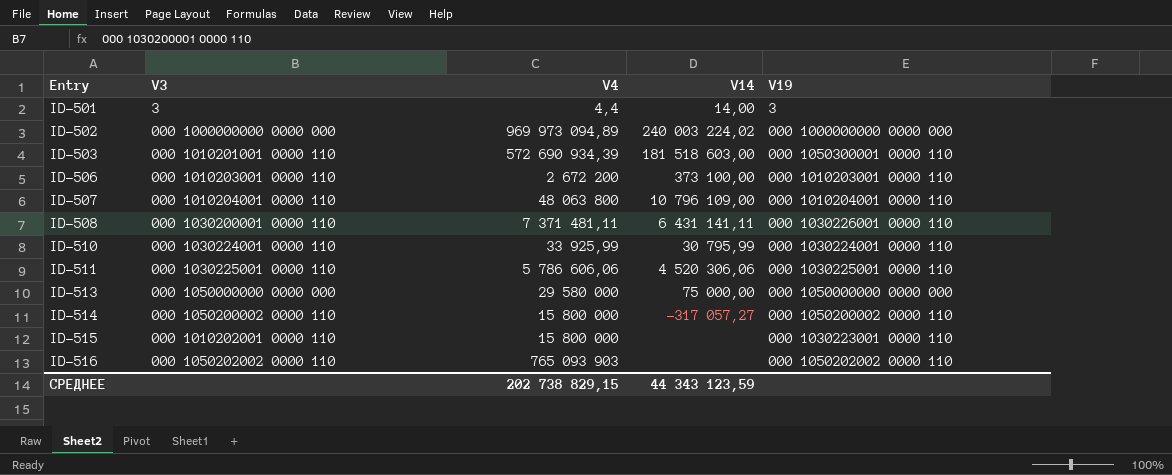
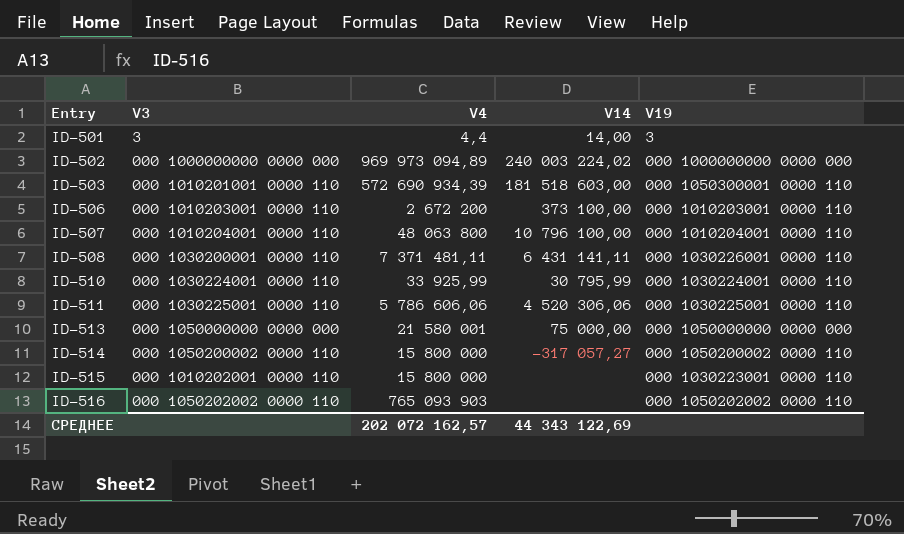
ID-507 | V14: 10 796 109,00 -> 10 796 100,00
ID-513 | V4: 29 580 000 -> 21 580 001
СРЕДНЕЕ | V4: 202 738 829,15 -> 202 072 162,57
СРЕДНЕЕ | V14: 44 343 123,59 -> 44 343 122,69

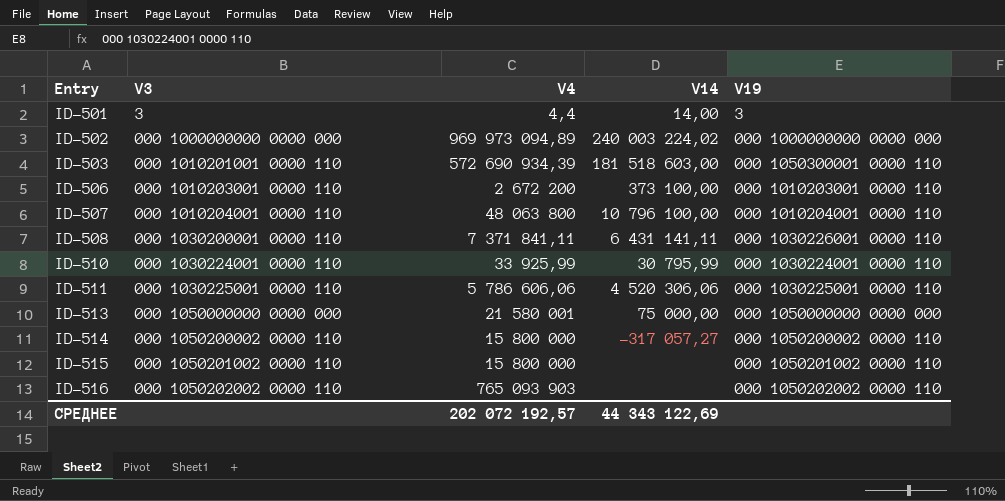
ID-508 | V4: 7 371 481,11 -> 7 371 841,11
ID-515 | V3: 000 1010202001 0000 110 -> 000 1050201002 0000 110
ID-515 | V19: 000 1030223001 0000 110 -> 000 1050201002 0000 110
СРЕДНЕЕ | V4: 202 072 162,57 -> 202 072 192,57

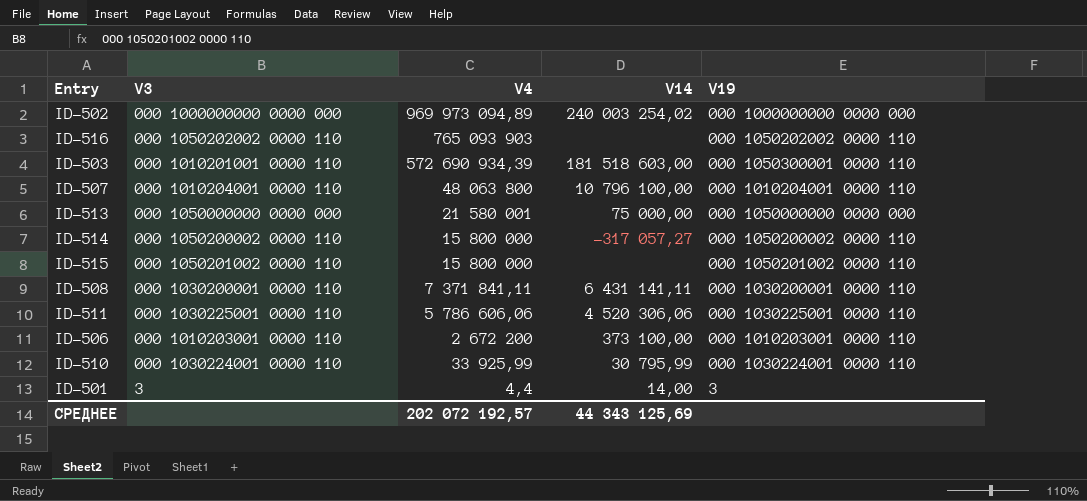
row order: Entry ascending -> V4 descending
ID-502 | V14: 240 003 224,02 -> 240 003 254,02
ID-508 | V19: 000 1030226001 0000 110 -> 000 1030200001 0000 110
СРЕДНЕЕ | V14: 44 343 122,69 -> 44 343 125,69

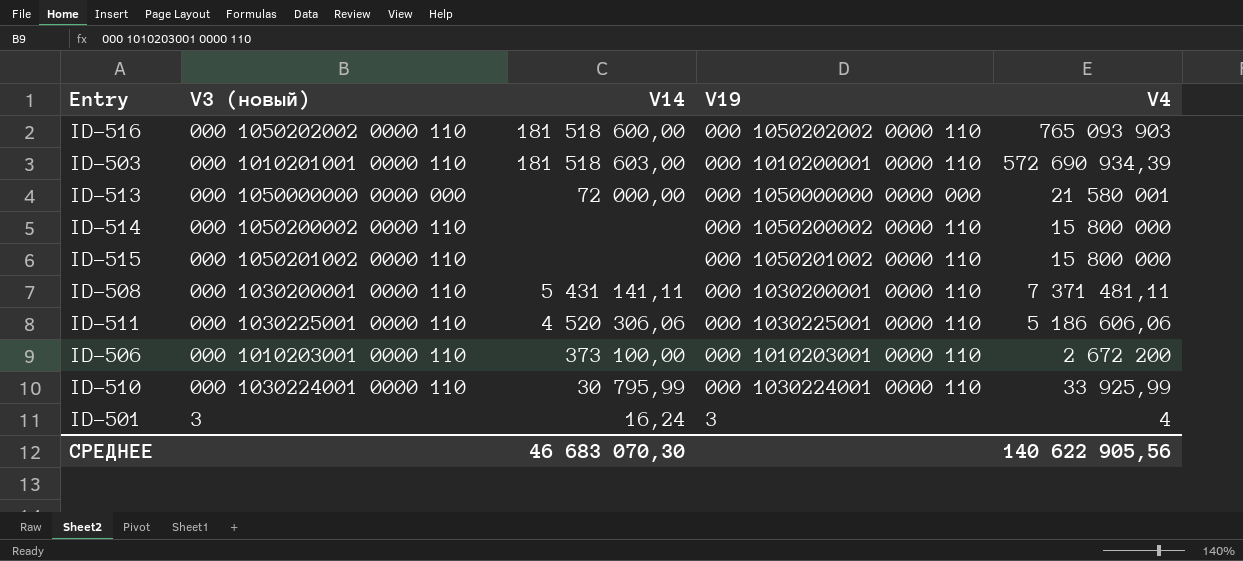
column name: V3 -> V3 (новый)
column V4 | position: 3 -> 5
row ID-502: 000 1000000000 0000 000 | 969 973 094,89 | 240 003 254,02 | 000 1000000000 0000 000 -> none
row ID-507: 000 1010204001 0000 110 | 48 063 800 | 10 796 100,00 | 000 1010204001 0000 110 -> none
ID-516 | V14: none -> 181 518 600,00
ID-503 | V19: 000 1050300001 0000 110 -> 000 1010200001 0000 110
ID-513 | V14: 75 000,00 -> 72 000,00
ID-514 | V14: -317 057,27 -> none
ID-508 | V14: 6 431 141,11 -> 5 431 141,11
ID-508 | V4: 7 371 841,11 -> 7 371 481,11
ID-511 | V4: 5 786 606,06 -> 5 186 606,06
ID-501 | V14: 14,00 -> 16,24
ID-501 | V4: 4,4 -> 4
СРЕДНЕЕ | V14: 44 343 125,69 -> 46 683 070,30
СРЕДНЕЕ | V4: 202 072 192,57 -> 140 622 905,56

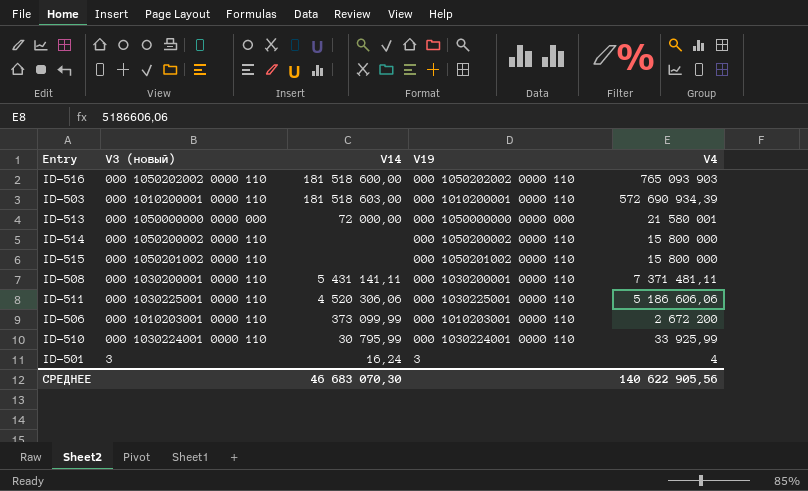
ID-503 | V3 (новый): 000 1010201001 0000 110 -> 000 1010200001 0000 110
ID-506 | V14: 373 100,00 -> 373 099,99

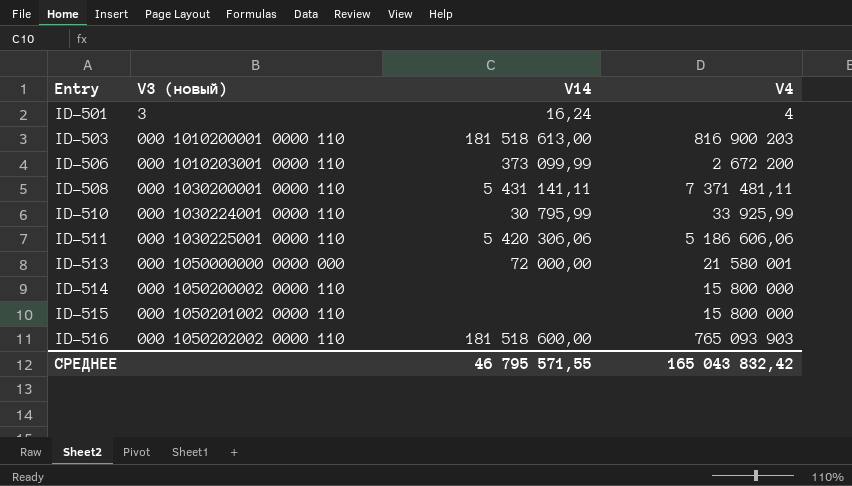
row order: V4 descending -> Entry ascending
column V19 | position: 4 -> none
ID-503 | V14: 181 518 603,00 -> 181 518 613,00
ID-503 | V4: 572 690 934,39 -> 816 900 203
ID-511 | V14: 4 520 306,06 -> 5 420 306,06
СРЕДНЕЕ | V14: 46 683 070,30 -> 46 795 571,55
СРЕДНЕЕ | V4: 140 622 905,56 -> 165 043 832,42

